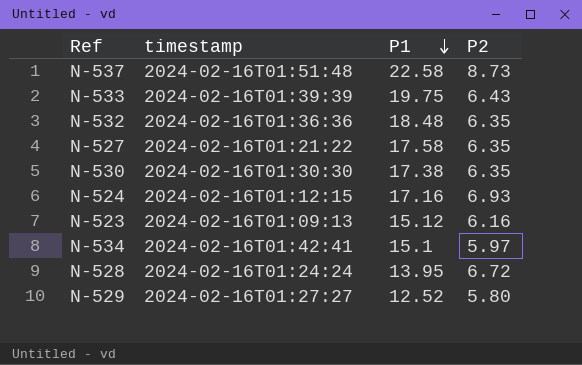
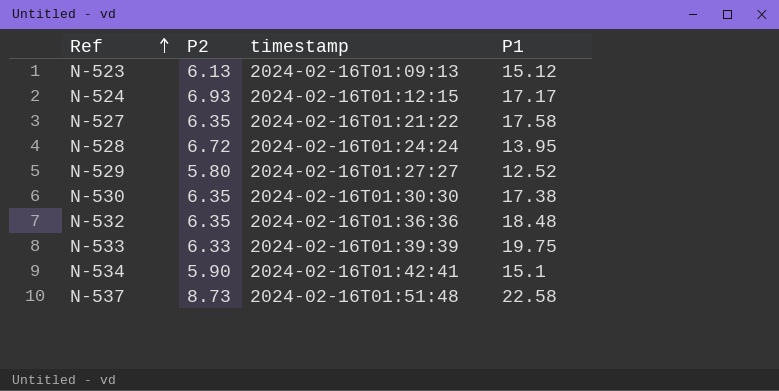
row order: P1 descending -> Ref ascending
column P2 | position: 4 -> 2
N-523 | P2: 6.16 -> 6.13
N-524 | P1: 17.16 -> 17.17
N-533 | P2: 6.43 -> 6.33
N-534 | P2: 5.97 -> 5.90

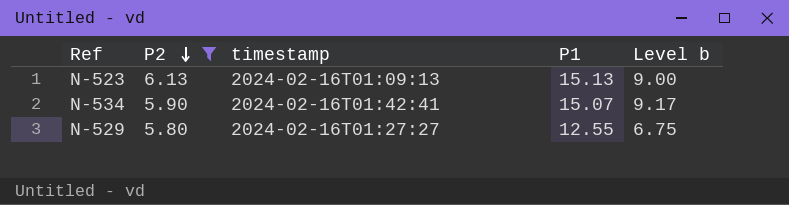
filter: none -> P2 <= 6.13
row order: Ref ascending -> P2 descending
column Level b | formula: none -> [P1] - [P2]
N-523 | P1: 15.12 -> 15.13
N-534 | P1: 15.1 -> 15.07
N-529 | P1: 12.52 -> 12.55

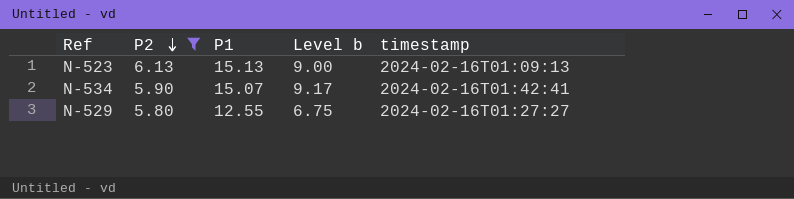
column timestamp | position: 3 -> 5

